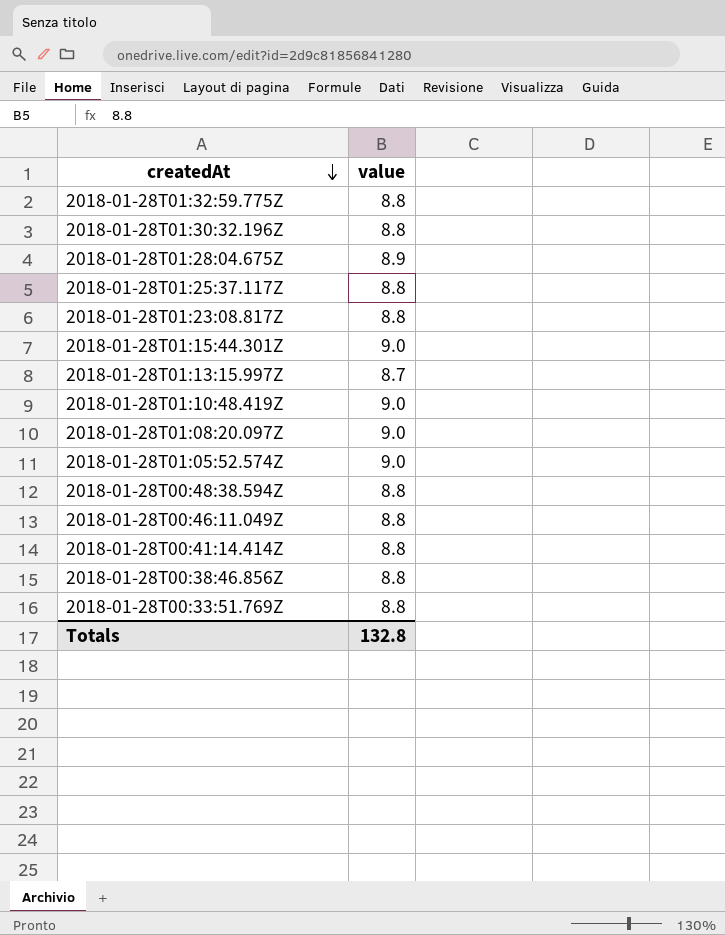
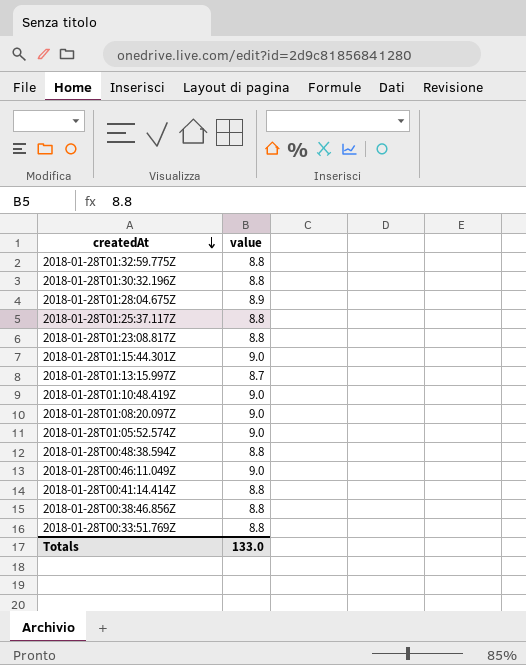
2018-01-28T00:46:11.049Z | value: 8.8 -> 9.0
Totals | value: 132.8 -> 133.0

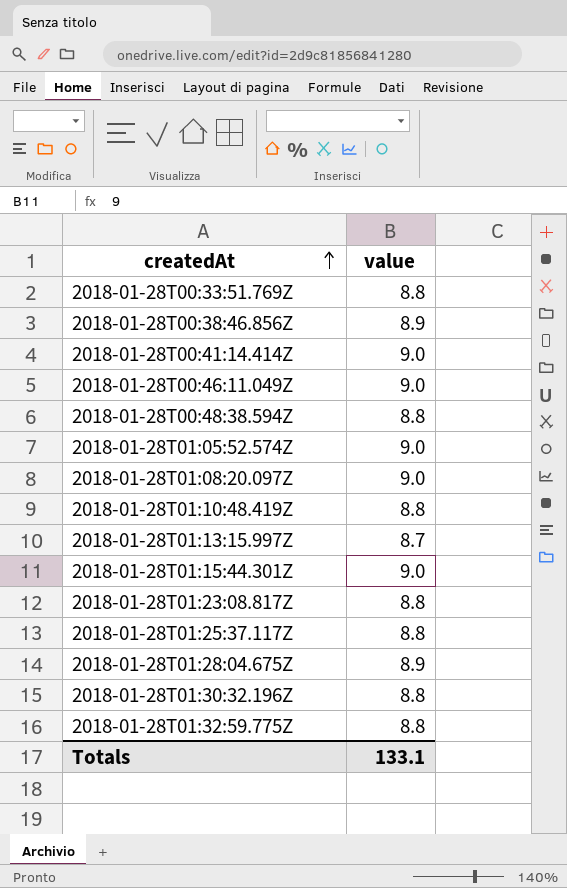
row order: createdAt descending -> createdAt ascending
2018-01-28T00:38:46.856Z | value: 8.8 -> 8.9
2018-01-28T00:41:14.414Z | value: 8.8 -> 9.0
2018-01-28T01:10:48.419Z | value: 9.0 -> 8.8
Totals | value: 133.0 -> 133.1

